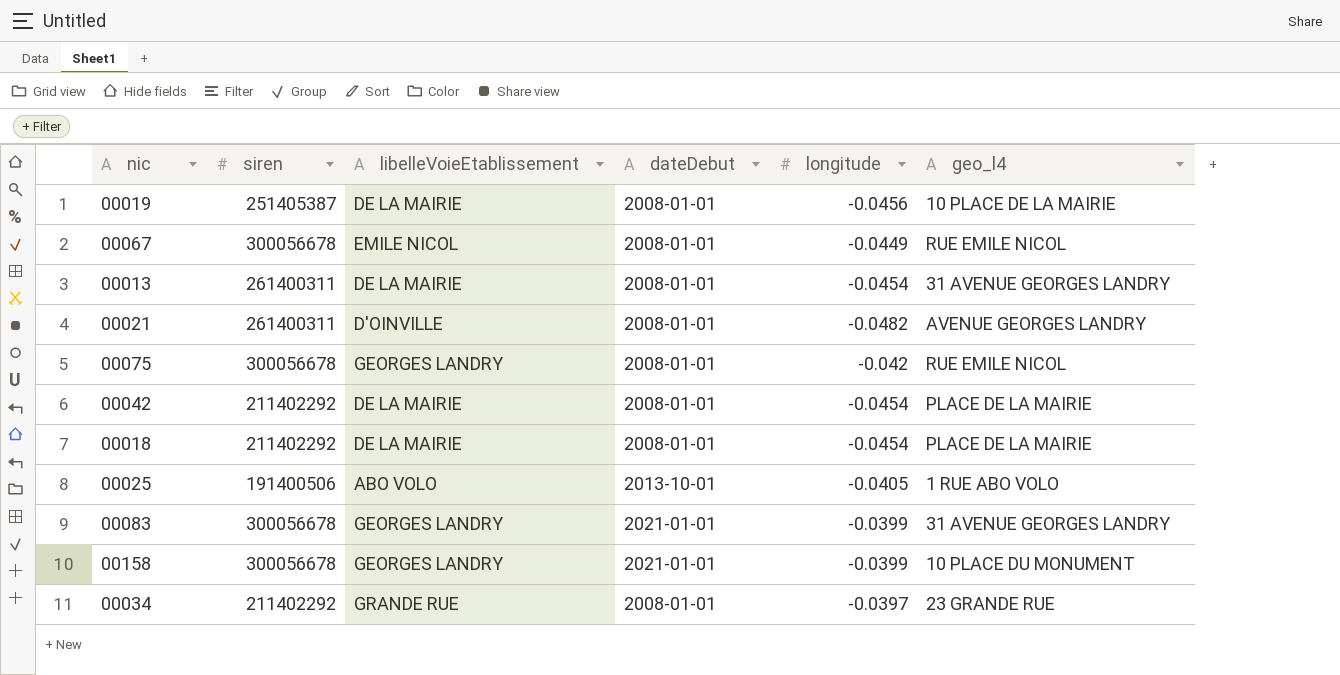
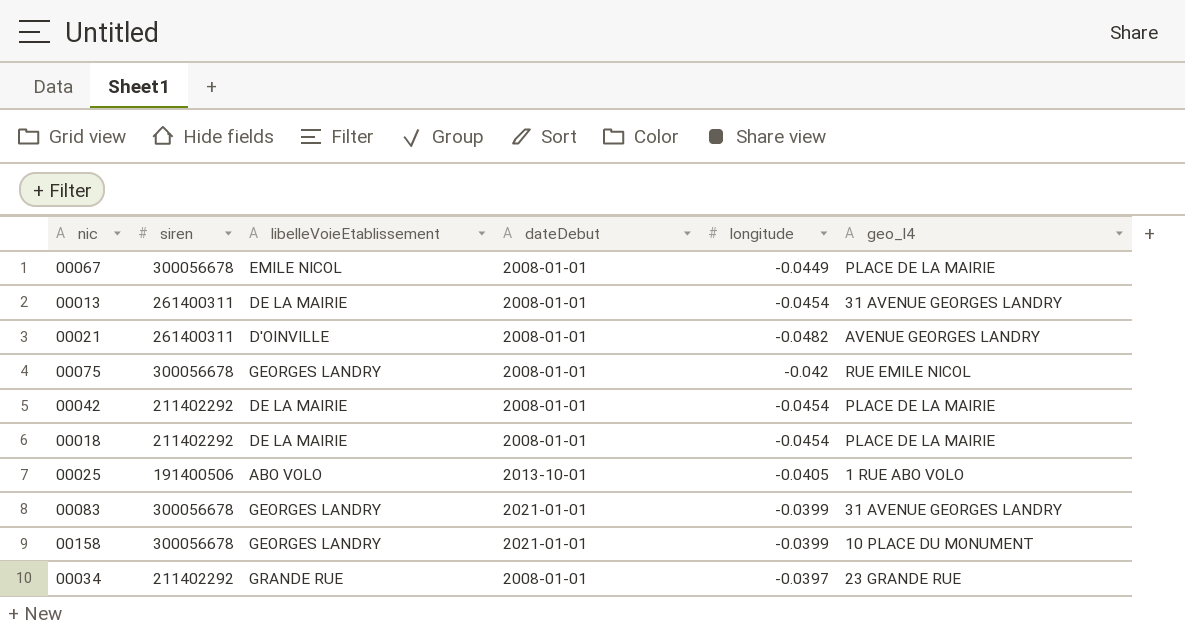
row 00019: 251405387 | DE LA MAIRIE | 2008-01-01 | -0.0456 | 10 PLACE DE LA MAIRIE -> none
00067 | geo_l4: RUE EMILE NICOL -> PLACE DE LA MAIRIE

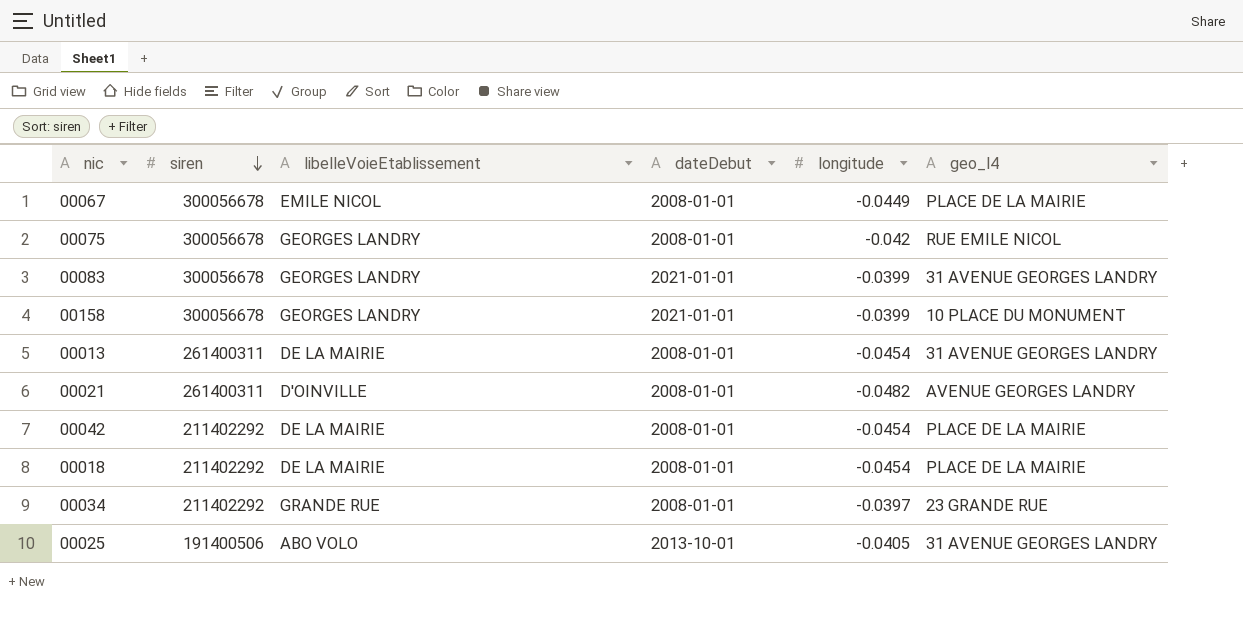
row order: none -> siren descending
00025 | geo_l4: 1 RUE ABO VOLO -> 31 AVENUE GEORGES LANDRY

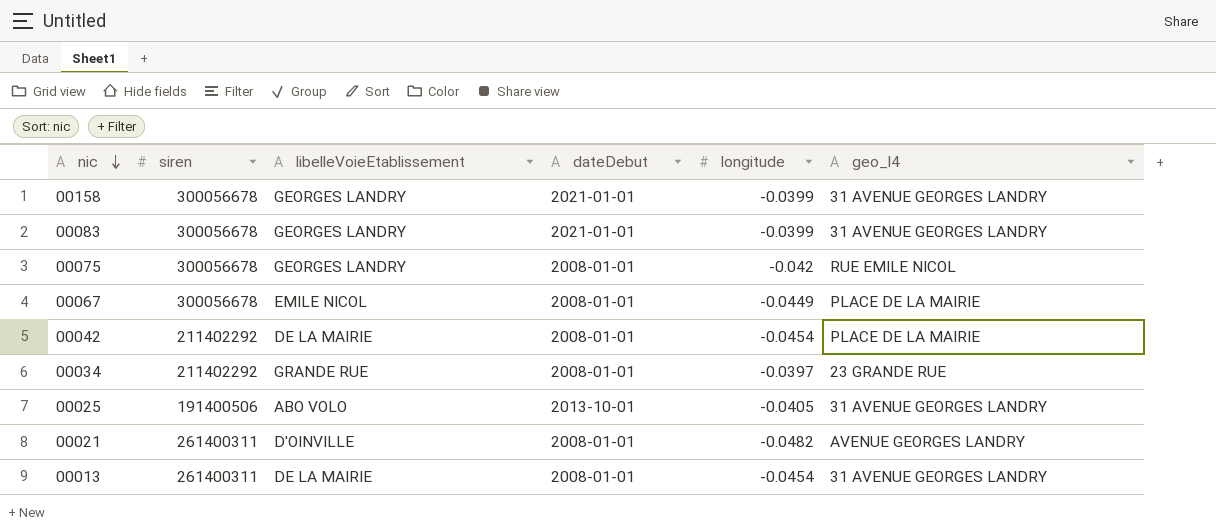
row order: siren descending -> nic descending
row 00018: 211402292 | DE LA MAIRIE | 2008-01-01 | -0.0454 | PLACE DE LA MAIRIE -> none
00158 | geo_l4: 10 PLACE DU MONUMENT -> 31 AVENUE GEORGES LANDRY

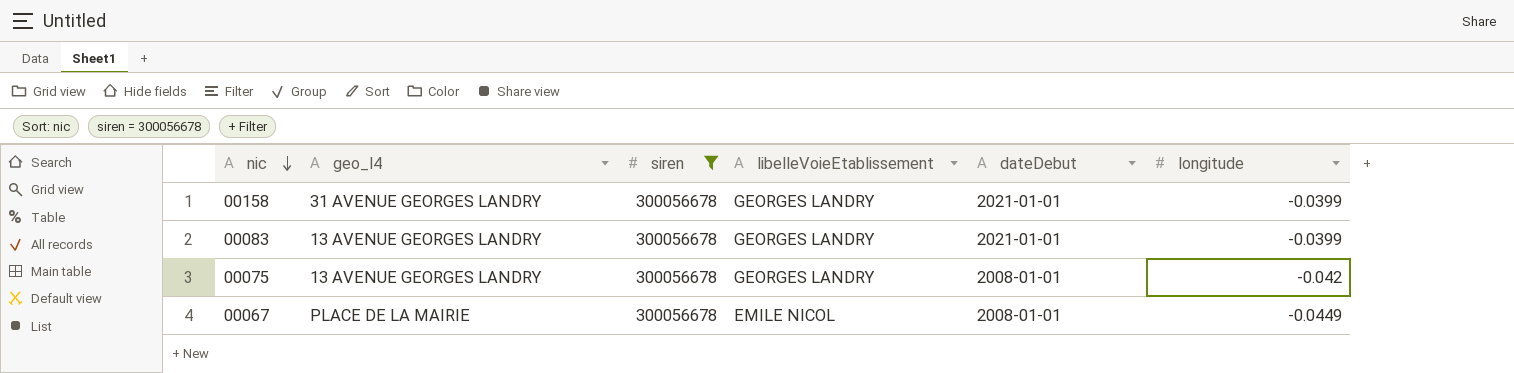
filter: none -> siren = 300056678
column geo_l4 | position: 6 -> 2
00083 | geo_l4: 31 AVENUE GEORGES LANDRY -> 13 AVENUE GEORGES LANDRY
00075 | geo_l4: RUE EMILE NICOL -> 13 AVENUE GEORGES LANDRY

